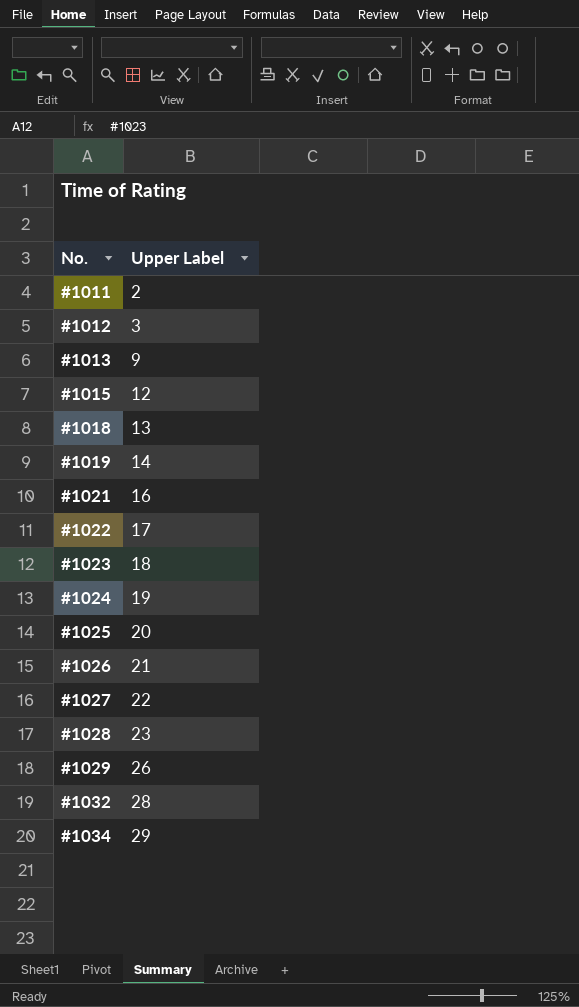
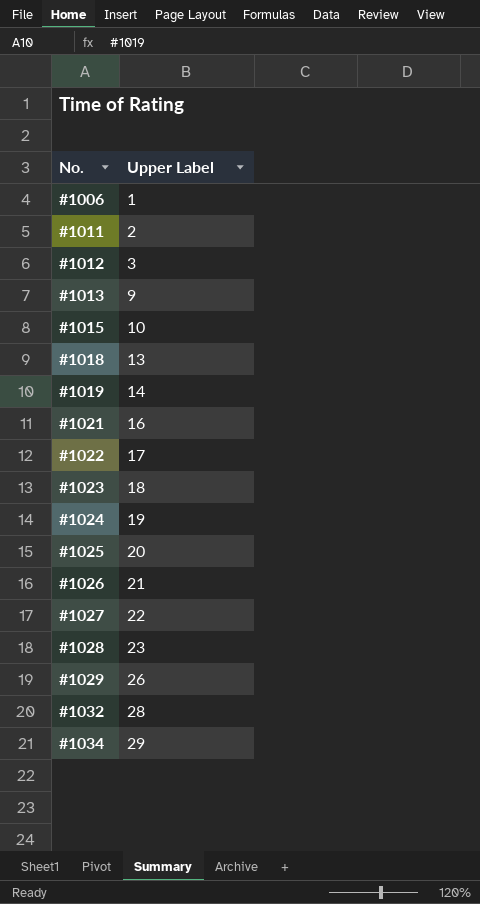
row #1006: none -> 1
#1015 | Upper Label: 12 -> 10

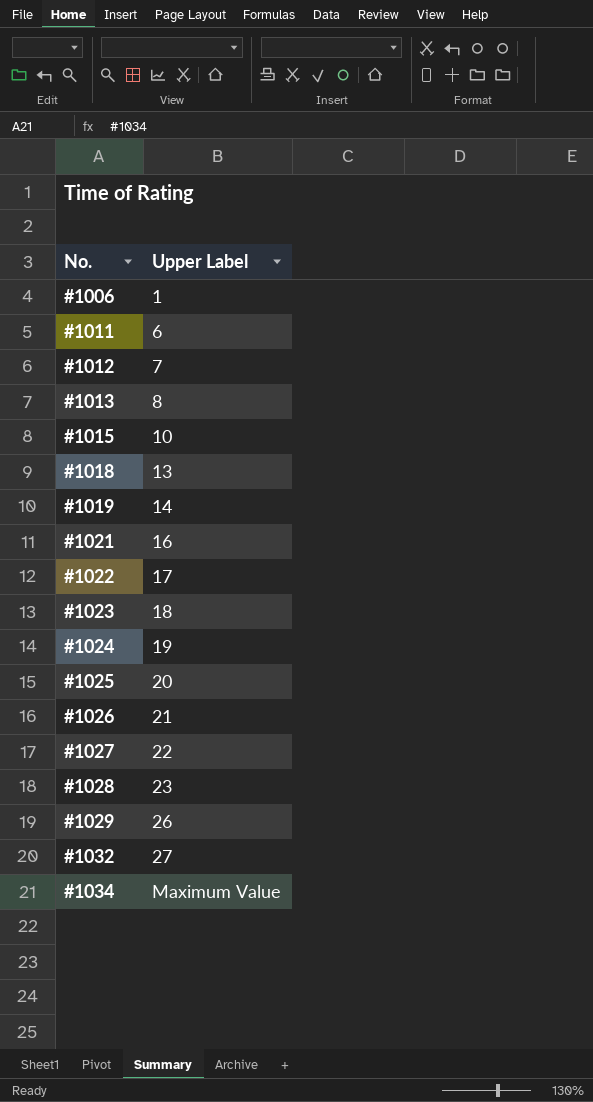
#1011 | Upper Label: 2 -> 6
#1012 | Upper Label: 3 -> 7
#1013 | Upper Label: 9 -> 8
#1032 | Upper Label: 28 -> 27
#1034 | Upper Label: 29 -> Maximum Value

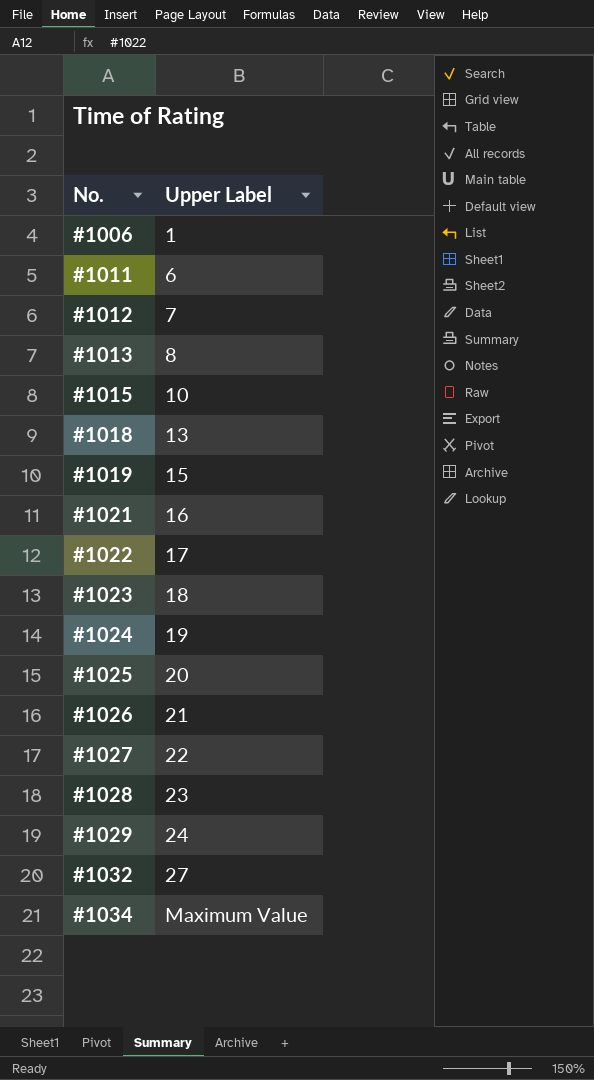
#1019 | Upper Label: 14 -> 15
#1029 | Upper Label: 26 -> 24

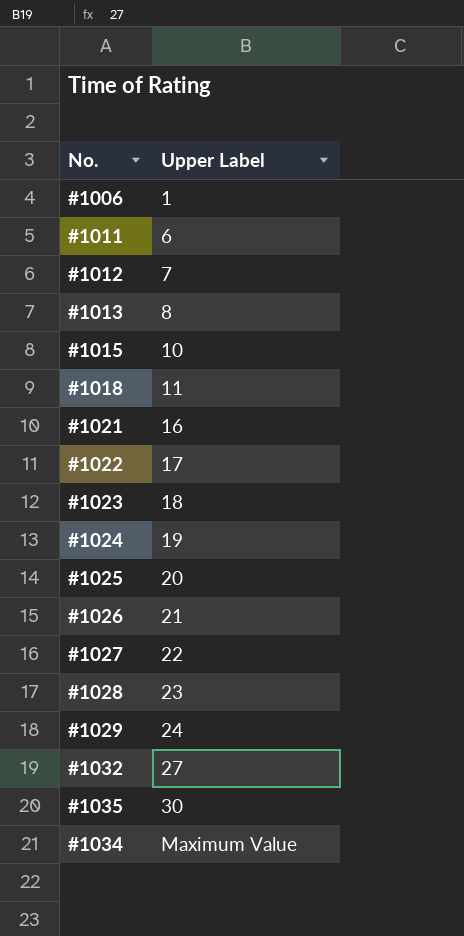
row #1019: 15 -> none
#1018 | Upper Label: 13 -> 11
row #1035: none -> 30

